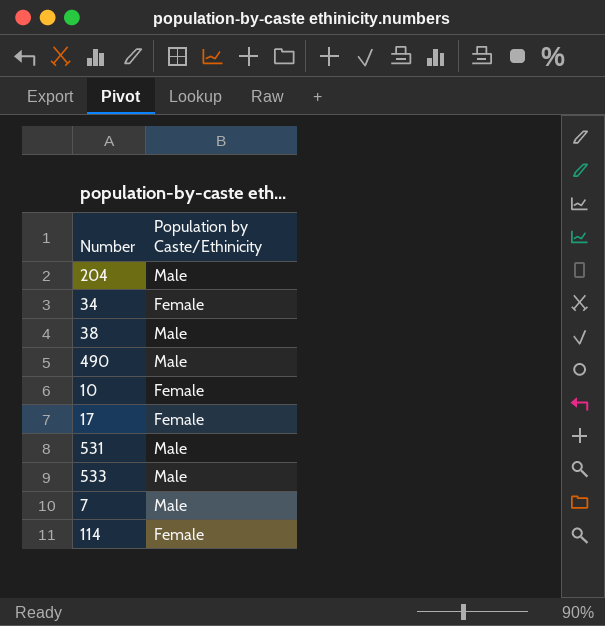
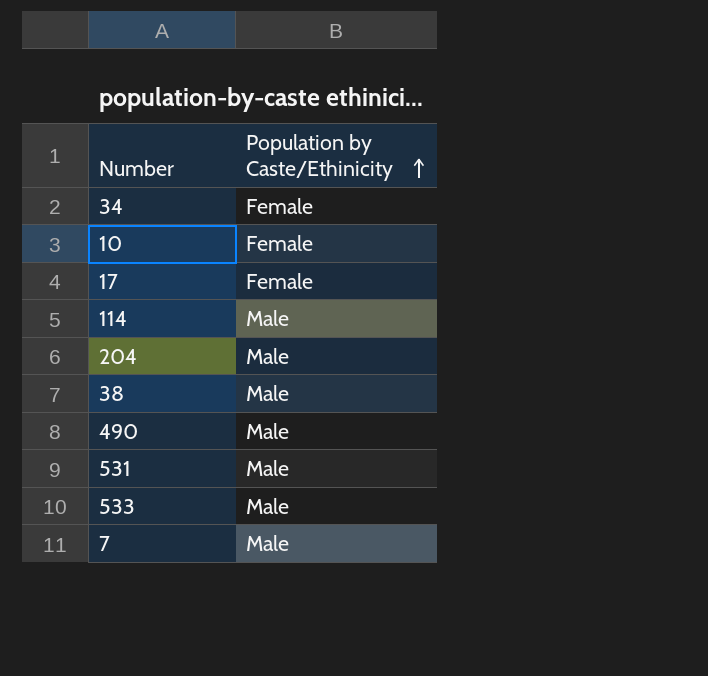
row order: none -> Population by Caste/Ethinicity ascending
114 | Population by Caste/Ethinicity: Female -> Male

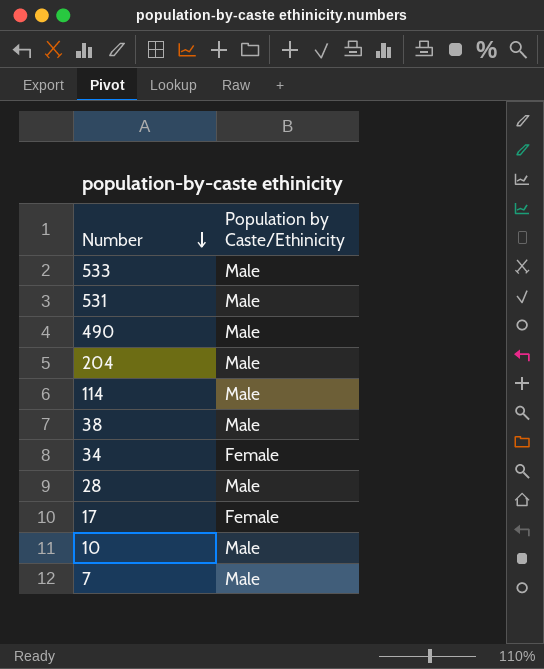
row order: Population by Caste/Ethinicity ascending -> Number descending
row 28: none -> Male
10 | Population by Caste/Ethinicity: Female -> Male

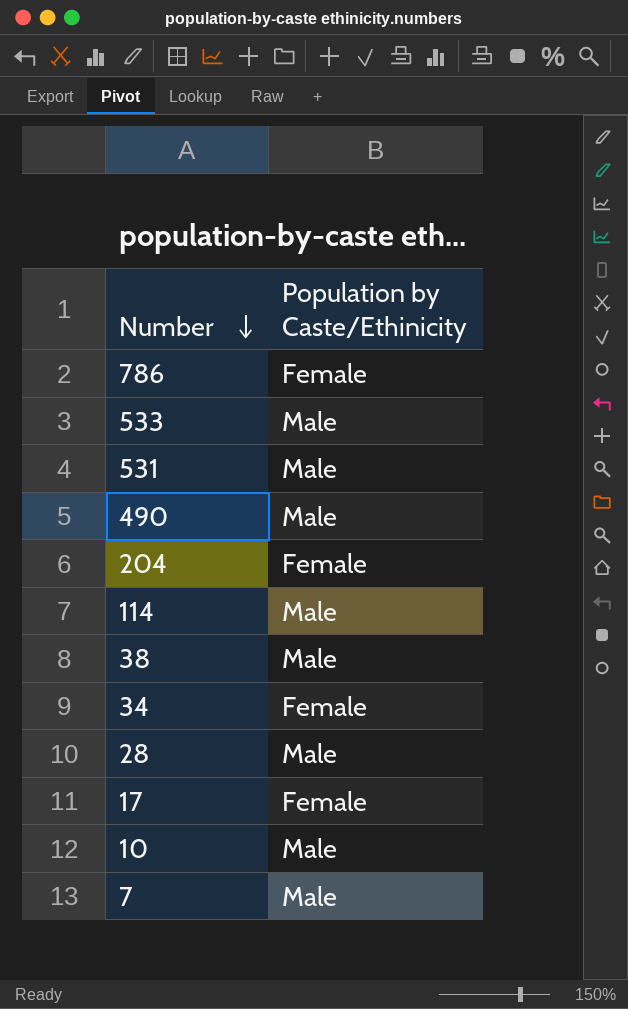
row 786: none -> Female
204 | Population by Caste/Ethinicity: Male -> Female

